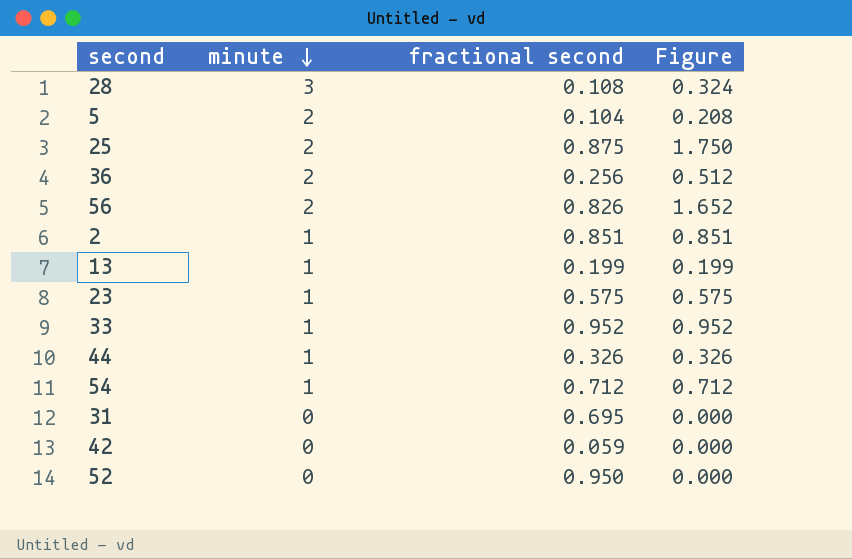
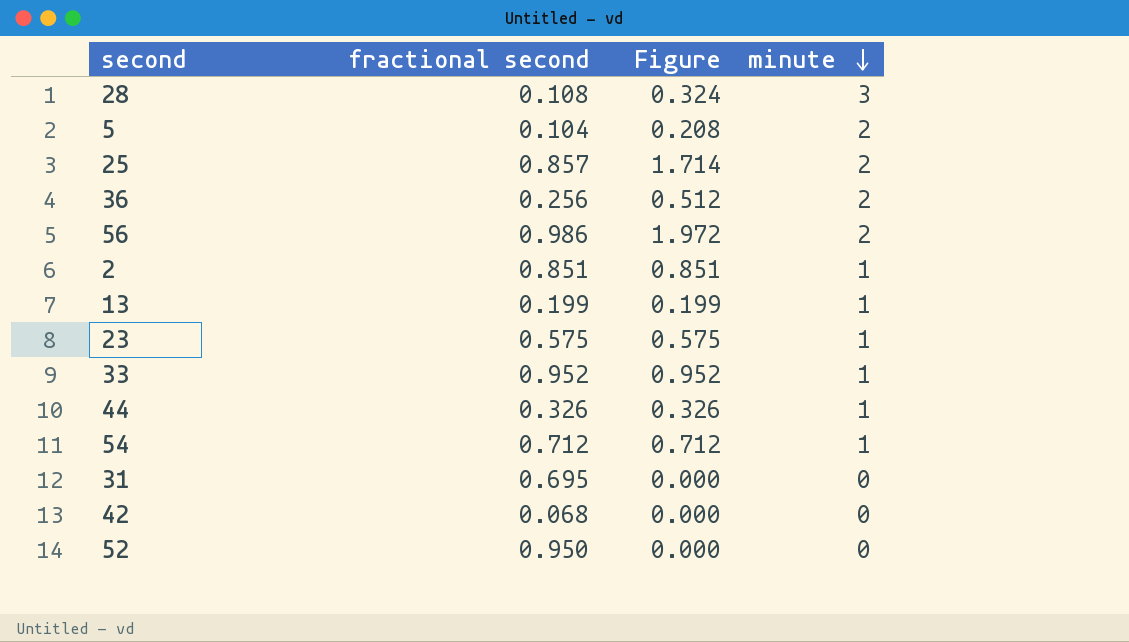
column minute | position: 2 -> 4
25 | fractional second: 0.875 -> 0.857
25 | Figure: 1.750 -> 1.714
56 | fractional second: 0.826 -> 0.986
56 | Figure: 1.652 -> 1.972
42 | fractional second: 0.059 -> 0.068

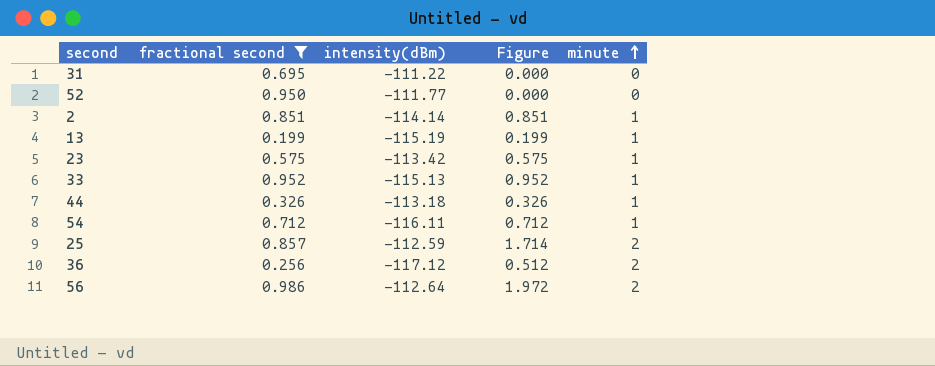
filter: none -> fractional second >= 0.199
row order: minute descending -> minute ascending
column intensity(dBm) | position: none -> 3

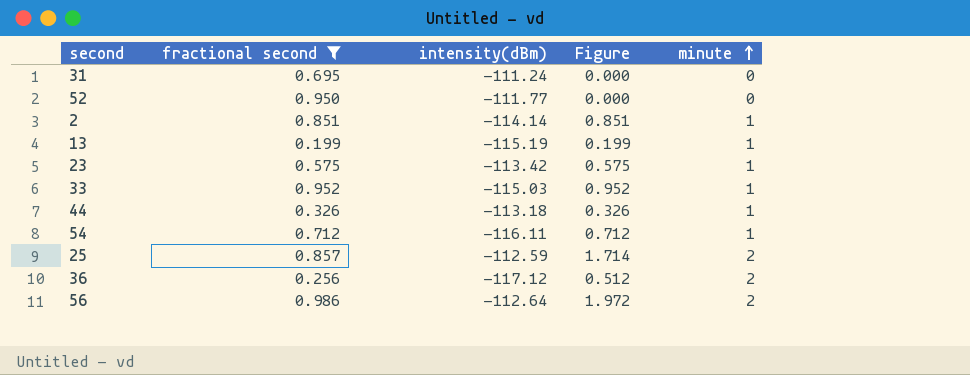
31 | intensity(dBm): -111.22 -> -111.24
33 | intensity(dBm): -115.13 -> -115.03

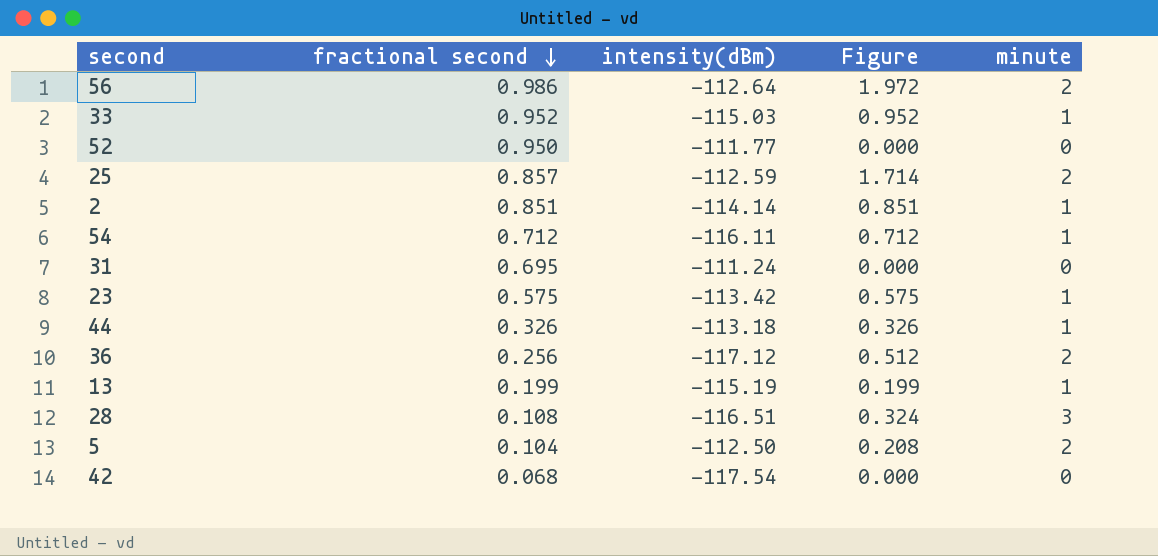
filter: fractional second >= 0.199 -> none
row order: minute ascending -> fractional second descending

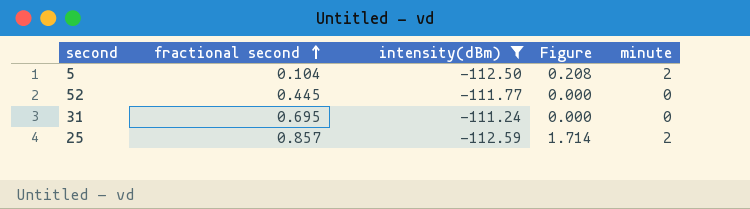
filter: none -> intensity(dBm) >= -112.59
row order: fractional second descending -> fractional second ascending
52 | fractional second: 0.950 -> 0.445

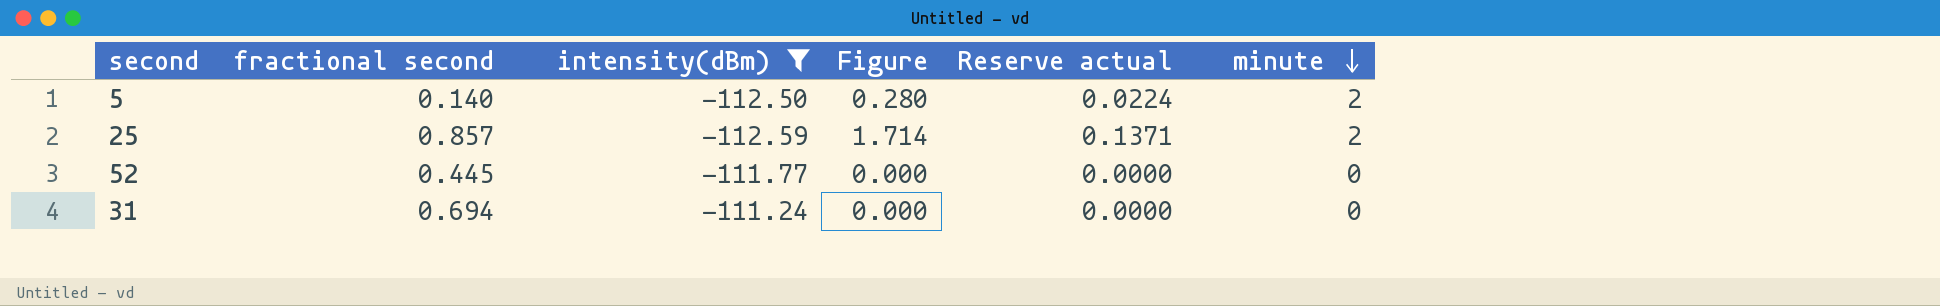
row order: fractional second ascending -> minute descending
column Reserve actual | formula: none -> [Figure] * 0.08
5 | fractional second: 0.104 -> 0.140
5 | Figure: 0.208 -> 0.280
31 | fractional second: 0.695 -> 0.694

